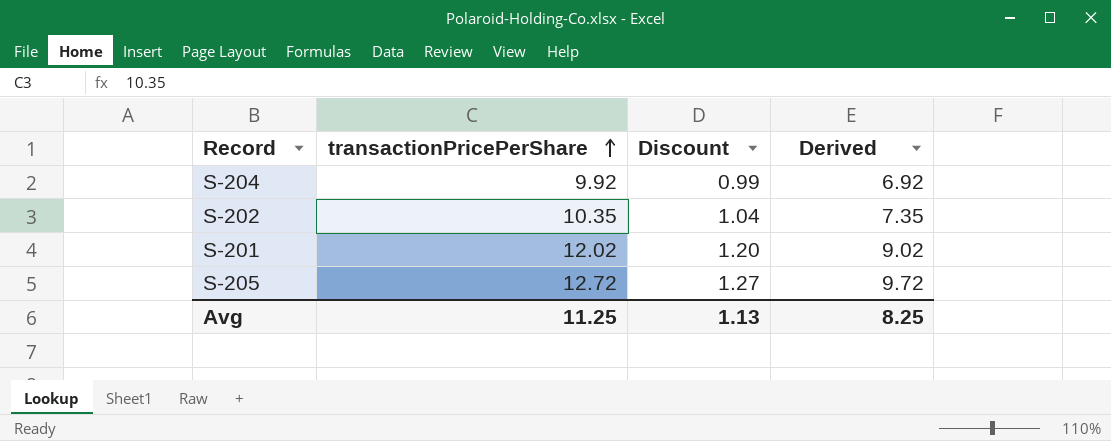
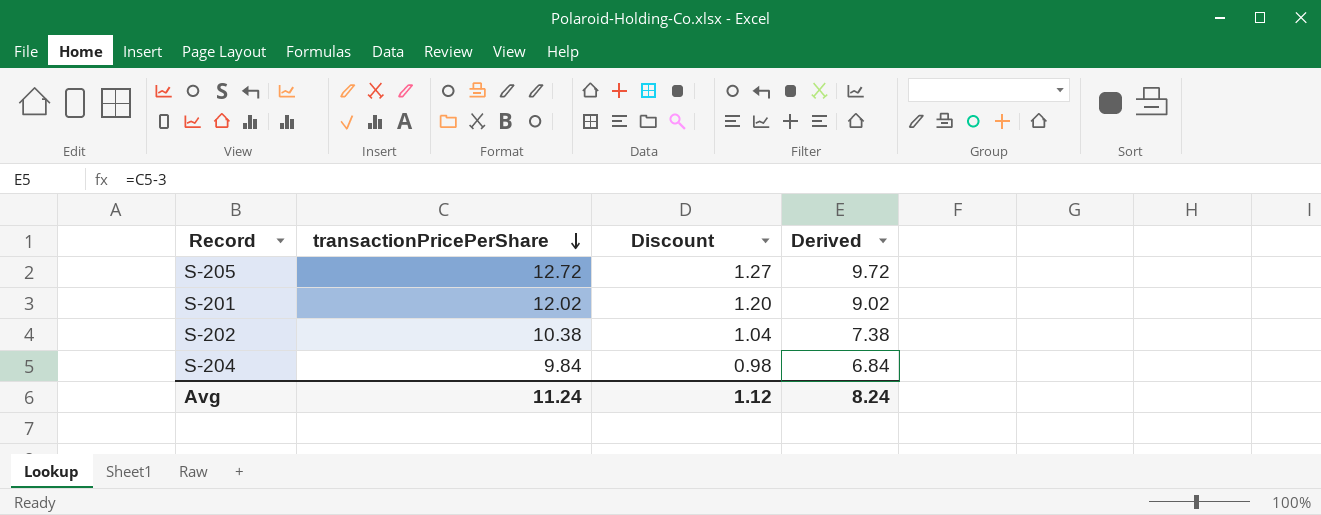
row order: transactionPricePerShare ascending -> transactionPricePerShare descending
S-202 | transactionPricePerShare: 10.35 -> 10.38
S-202 | Derived: 7.35 -> 7.38
S-204 | transactionPricePerShare: 9.92 -> 9.84
S-204 | Discount: 0.99 -> 0.98
S-204 | Derived: 6.92 -> 6.84
Avg | transactionPricePerShare: 11.25 -> 11.24
Avg | Discount: 1.13 -> 1.12
Avg | Derived: 8.25 -> 8.24

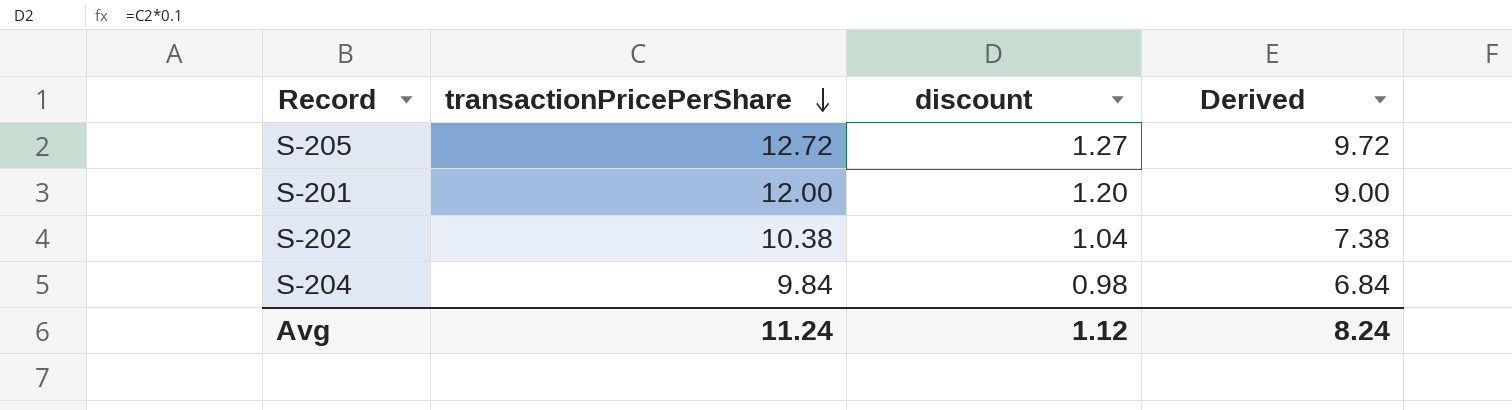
column name: Discount -> discount
S-201 | transactionPricePerShare: 12.02 -> 12.00
S-201 | Derived: 9.02 -> 9.00

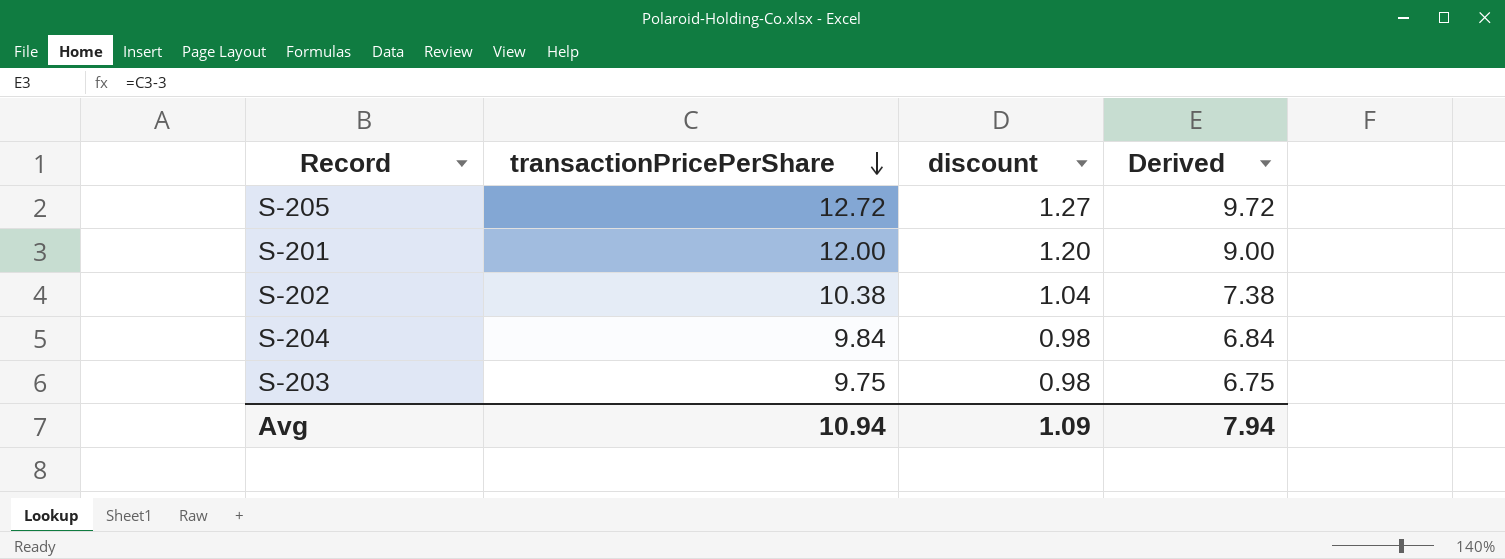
row S-203: none -> 9.75 | 0.98 | 6.75
Avg | transactionPricePerShare: 11.24 -> 10.94
Avg | discount: 1.12 -> 1.09
Avg | Derived: 8.24 -> 7.94

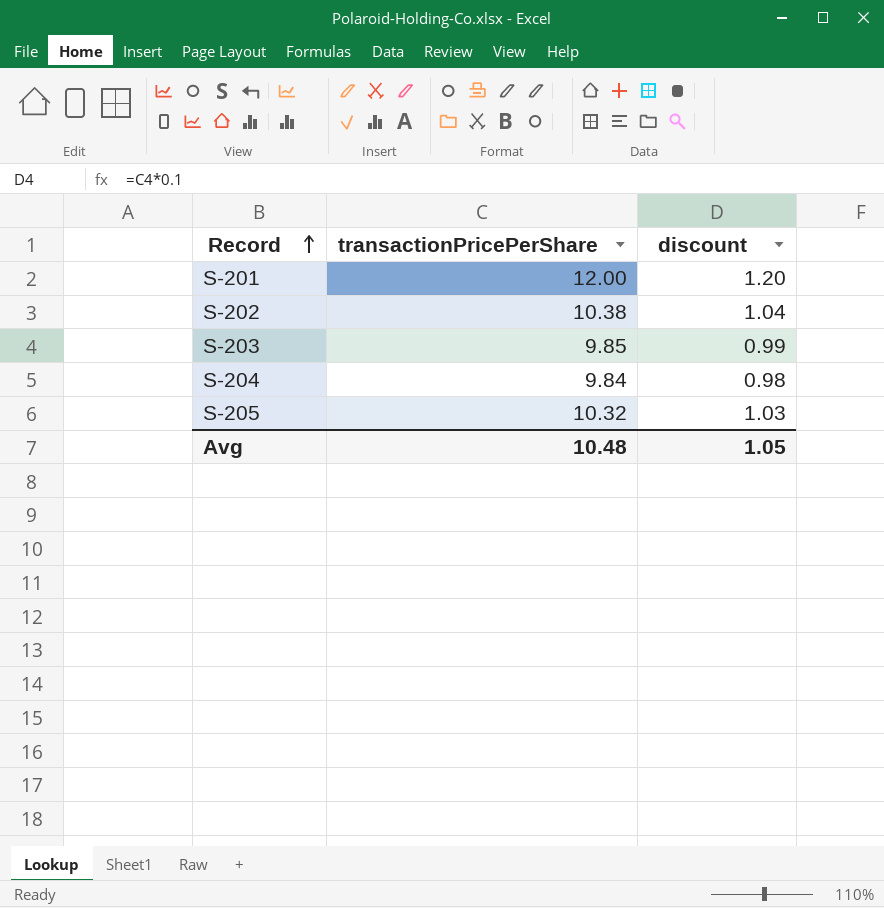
row order: transactionPricePerShare descending -> Record ascending
column Derived | formula: [transactionPricePerShare] - 3 -> none
S-203 | transactionPricePerShare: 9.75 -> 9.85
S-203 | discount: 0.98 -> 0.99
S-205 | transactionPricePerShare: 12.72 -> 10.32
S-205 | discount: 1.27 -> 1.03
Avg | transactionPricePerShare: 10.94 -> 10.48
Avg | discount: 1.09 -> 1.05

